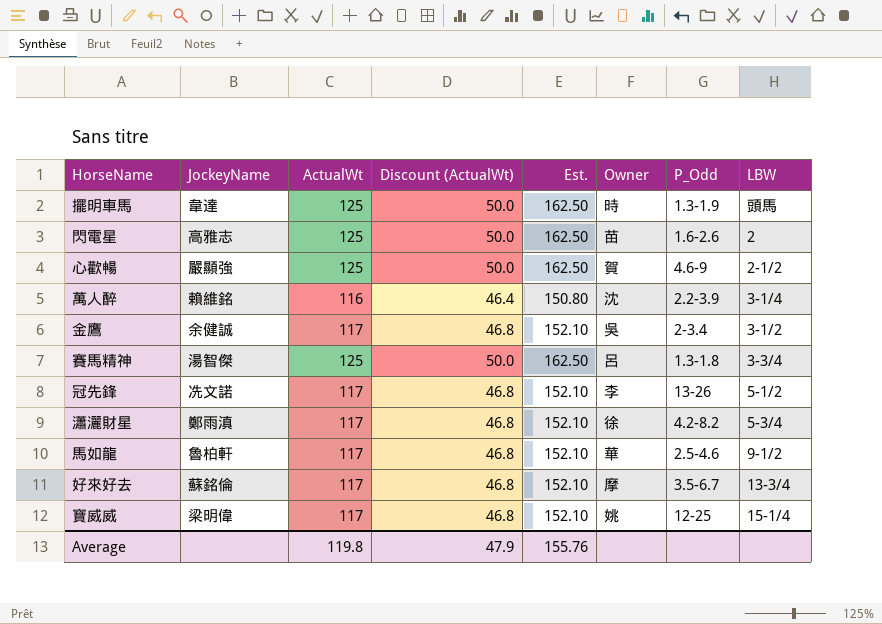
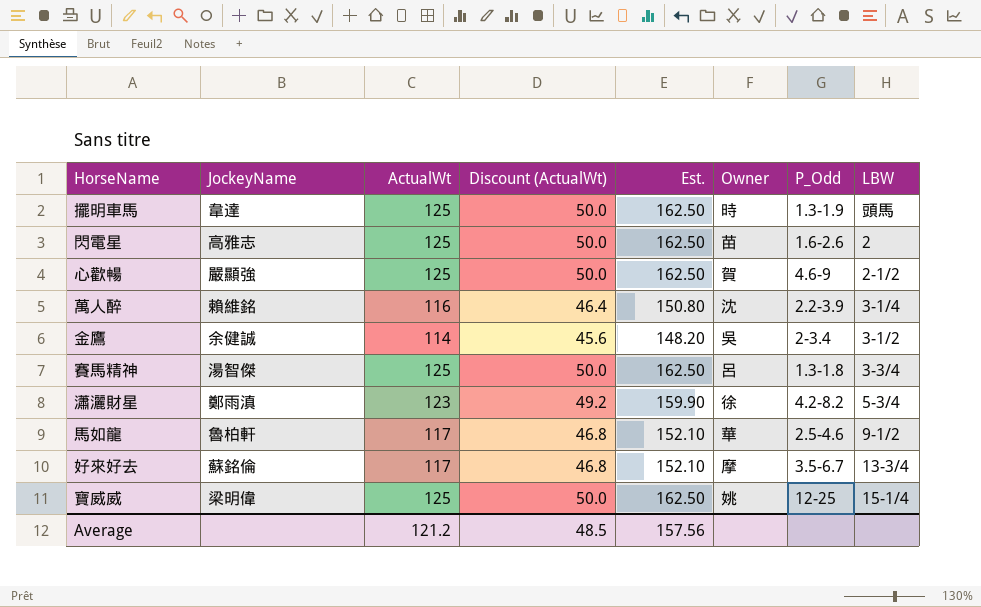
row 冠先鋒: 冼文諾 | 117 | 46.8 | 152.10 | 李 | 13-26 | 5-1/2 -> none
金鷹 | ActualWt: 117 -> 114
金鷹 | Discount (ActualWt): 46.8 -> 45.6
金鷹 | Est.: 152.10 -> 148.20
瀟灑財星 | ActualWt: 117 -> 123
瀟灑財星 | Discount (ActualWt): 46.8 -> 49.2
瀟灑財星 | Est.: 152.10 -> 159.90
寶威威 | ActualWt: 117 -> 125
寶威威 | Discount (ActualWt): 46.8 -> 50.0
寶威威 | Est.: 152.10 -> 162.50
Average | ActualWt: 119.8 -> 121.2
Average | Discount (ActualWt): 47.9 -> 48.5
Average | Est.: 155.76 -> 157.56

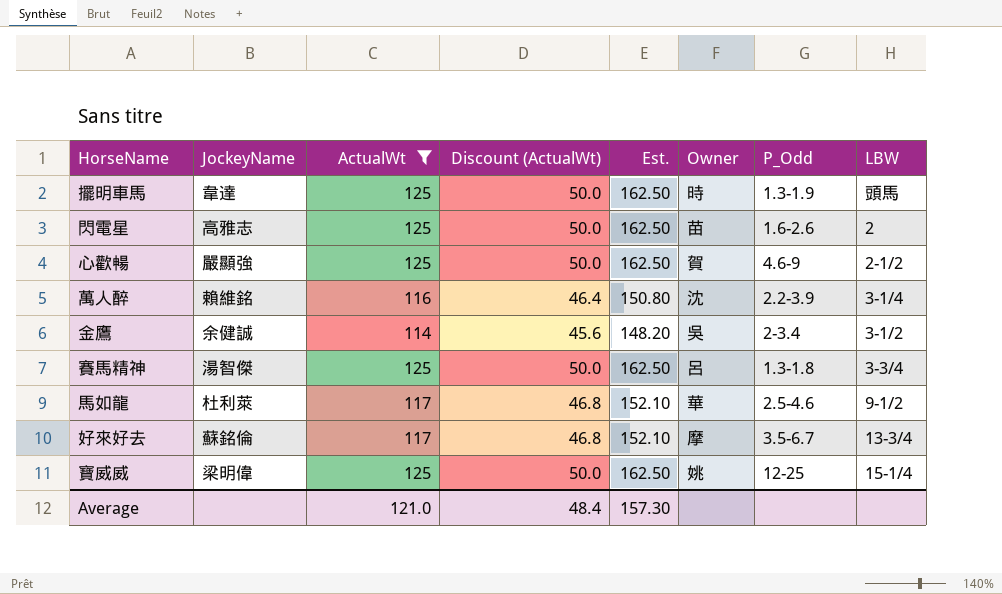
filter: none -> ActualWt != 123
馬如龍 | JockeyName: 魯柏軒 -> 杜利萊
Average | ActualWt: 121.2 -> 121.0
Average | Discount (ActualWt): 48.5 -> 48.4
Average | Est.: 157.56 -> 157.30

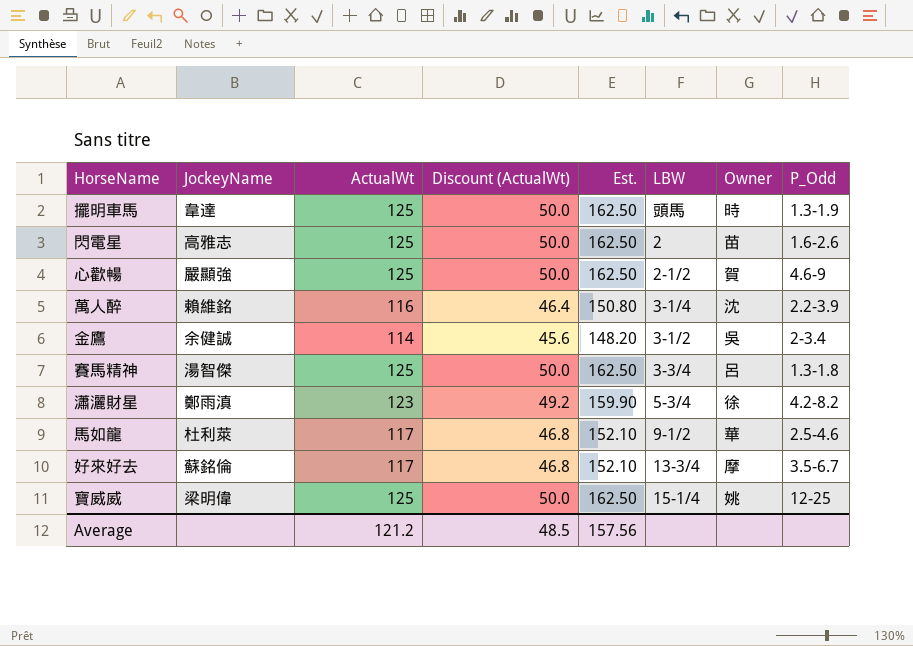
filter: ActualWt != 123 -> none
column LBW | position: 8 -> 6
Average | ActualWt: 121.0 -> 121.2
Average | Discount (ActualWt): 48.4 -> 48.5
Average | Est.: 157.30 -> 157.56

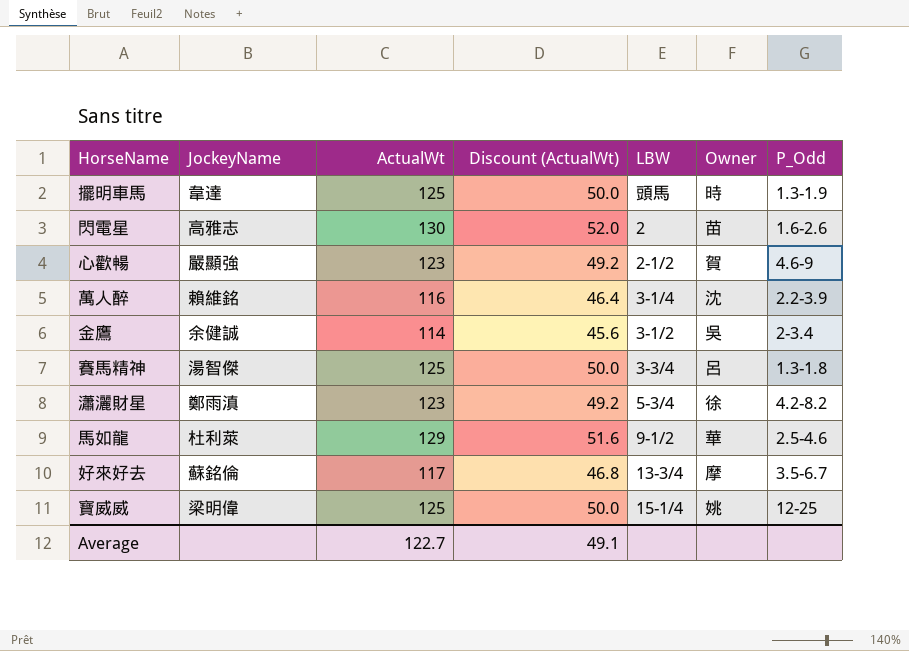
column Est. | formula: [ActualWt] * 1.3 -> none
閃電星 | ActualWt: 125 -> 130
閃電星 | Discount (ActualWt): 50.0 -> 52.0
心歡暢 | ActualWt: 125 -> 123
心歡暢 | Discount (ActualWt): 50.0 -> 49.2
馬如龍 | ActualWt: 117 -> 129
馬如龍 | Discount (ActualWt): 46.8 -> 51.6
Average | ActualWt: 121.2 -> 122.7
Average | Discount (ActualWt): 48.5 -> 49.1

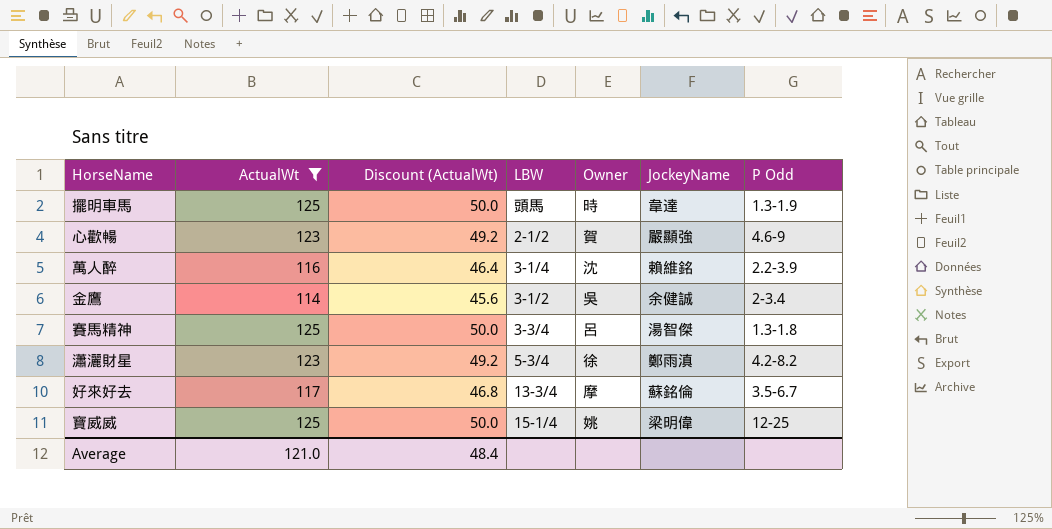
filter: none -> ActualWt <= 125
column JockeyName | position: 2 -> 6
column name: P_Odd -> P Odd
Average | ActualWt: 122.7 -> 121.0
Average | Discount (ActualWt): 49.1 -> 48.4

